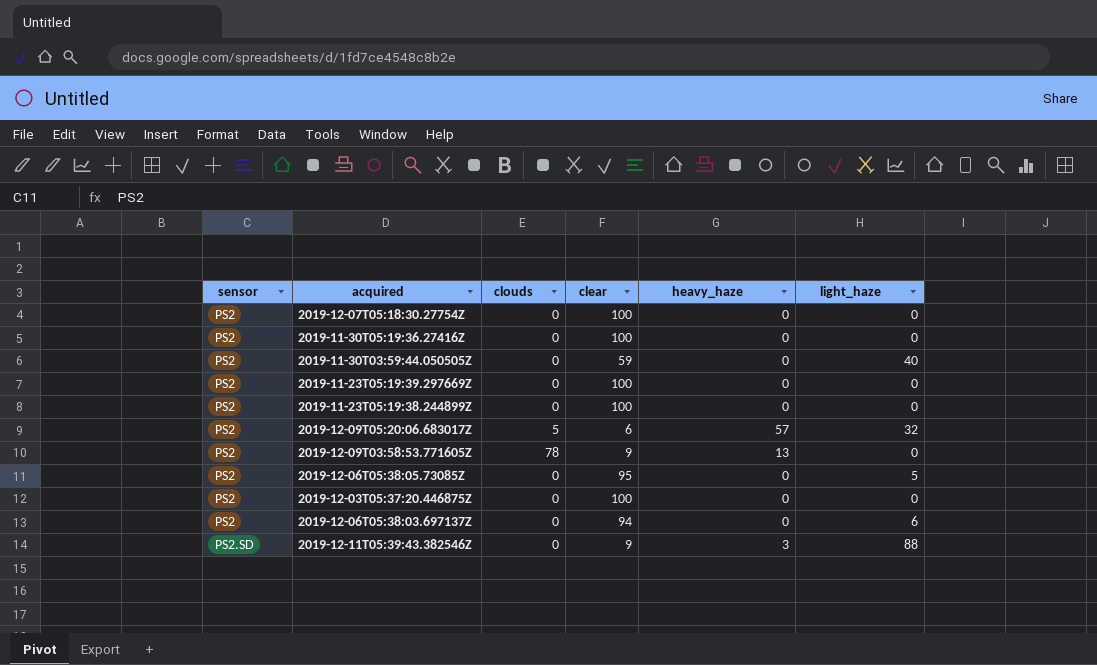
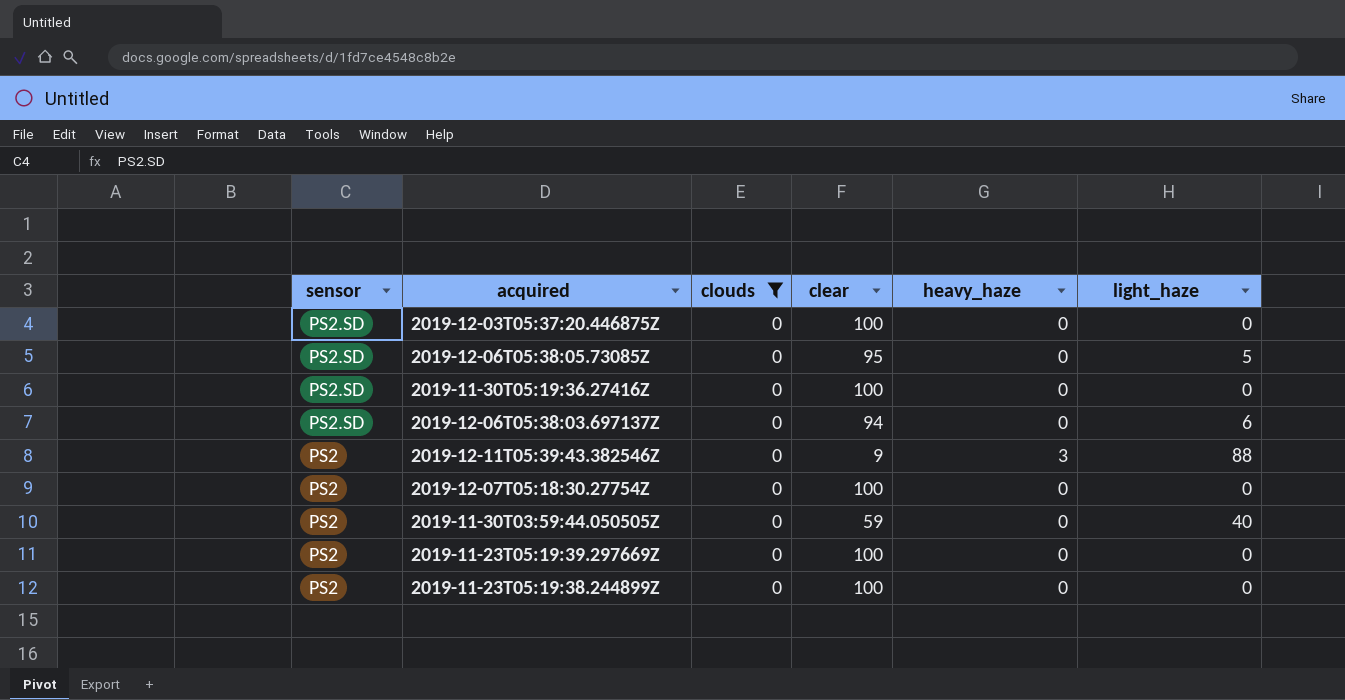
filter: none -> clouds = 0
row order: sensor ascending -> sensor descending
2019-12-03T05:37:20.446875Z | sensor: PS2 -> PS2.SD
2019-12-06T05:38:05.73085Z | sensor: PS2 -> PS2.SD
2019-11-30T05:19:36.27416Z | sensor: PS2 -> PS2.SD
2019-12-06T05:38:03.697137Z | sensor: PS2 -> PS2.SD
2019-12-11T05:39:43.382546Z | sensor: PS2.SD -> PS2

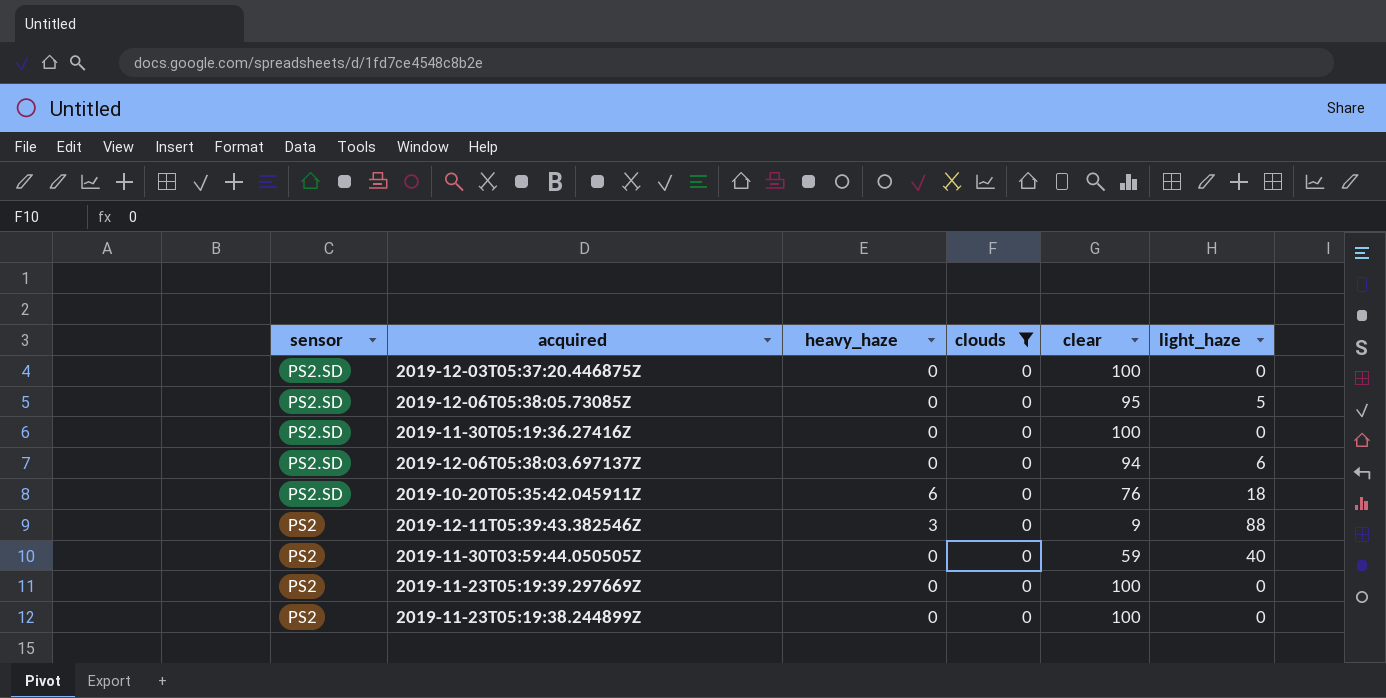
column heavy_haze | position: 5 -> 3
row 2019-12-07T05:18:30.27754Z: PS2 | 0 | 100 | 0 | 0 -> none
row 2019-10-20T05:35:42.045911Z: none -> PS2.SD | 6 | 0 | 76 | 18

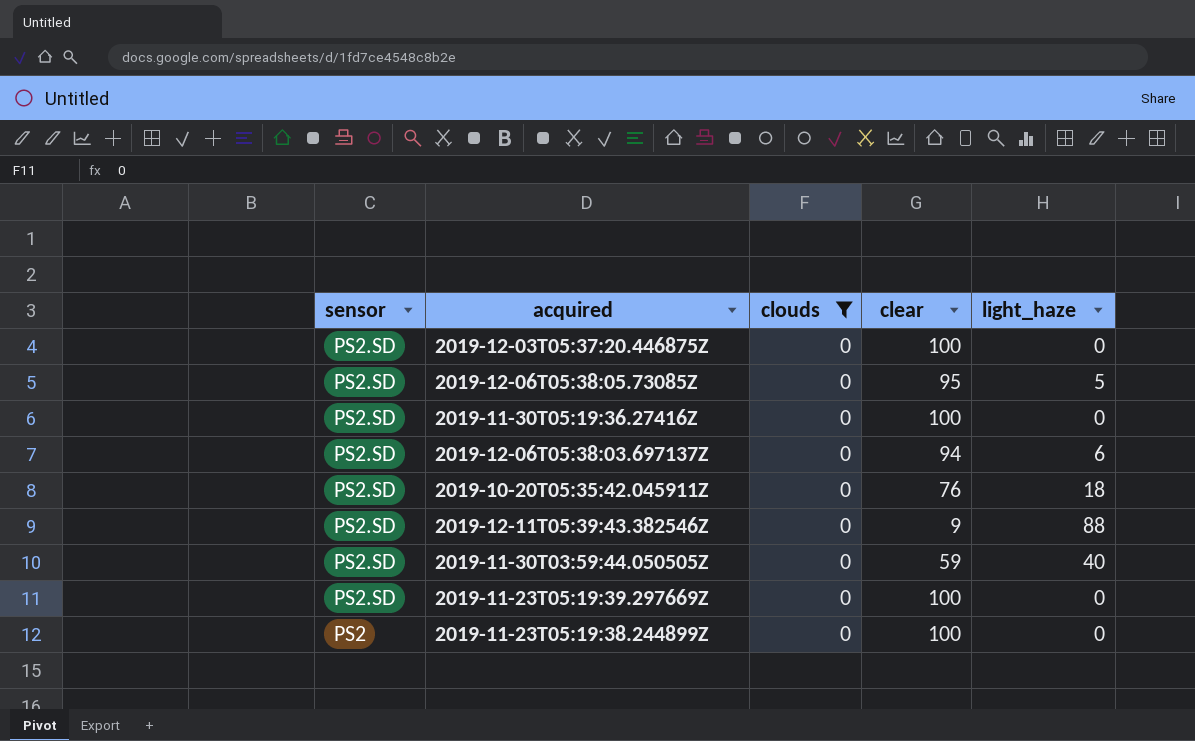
column heavy_haze | position: 3 -> none
2019-12-11T05:39:43.382546Z | sensor: PS2 -> PS2.SD
2019-11-30T03:59:44.050505Z | sensor: PS2 -> PS2.SD
2019-11-23T05:19:39.297669Z | sensor: PS2 -> PS2.SD

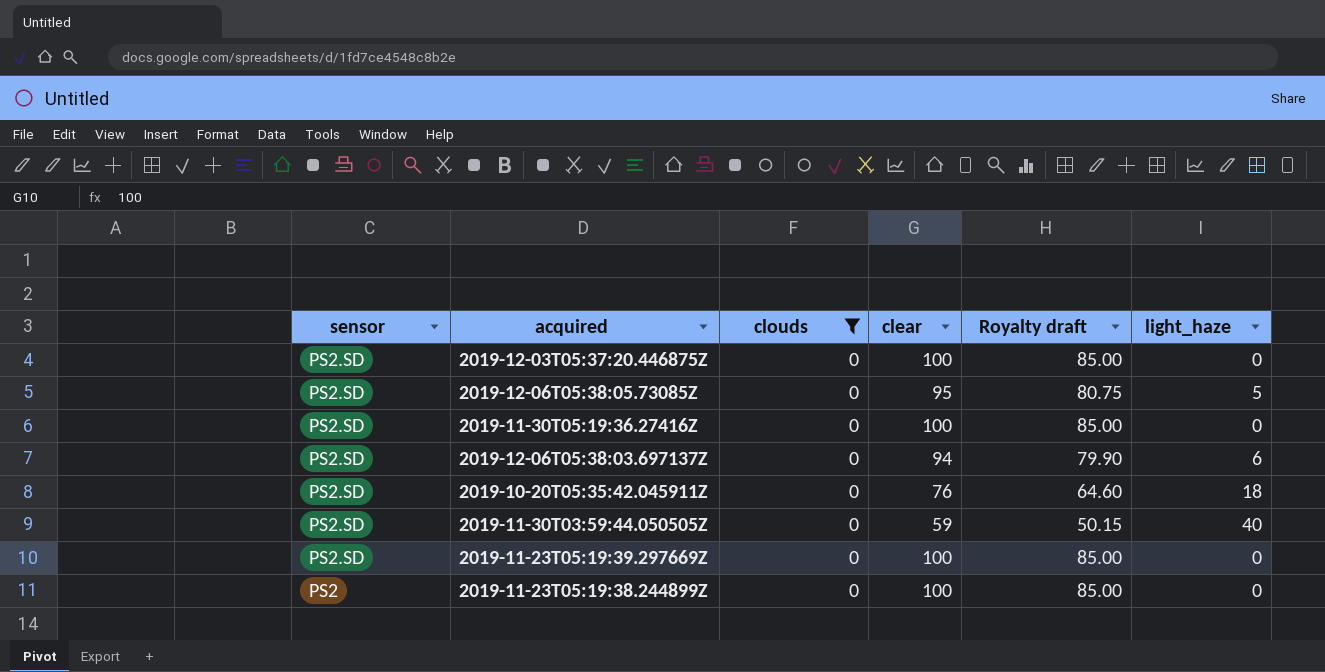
column Royalty draft | formula: none -> [clear] * 0.85
row 2019-12-11T05:39:43.382546Z: PS2.SD | 0 | 9 | 88 -> none

